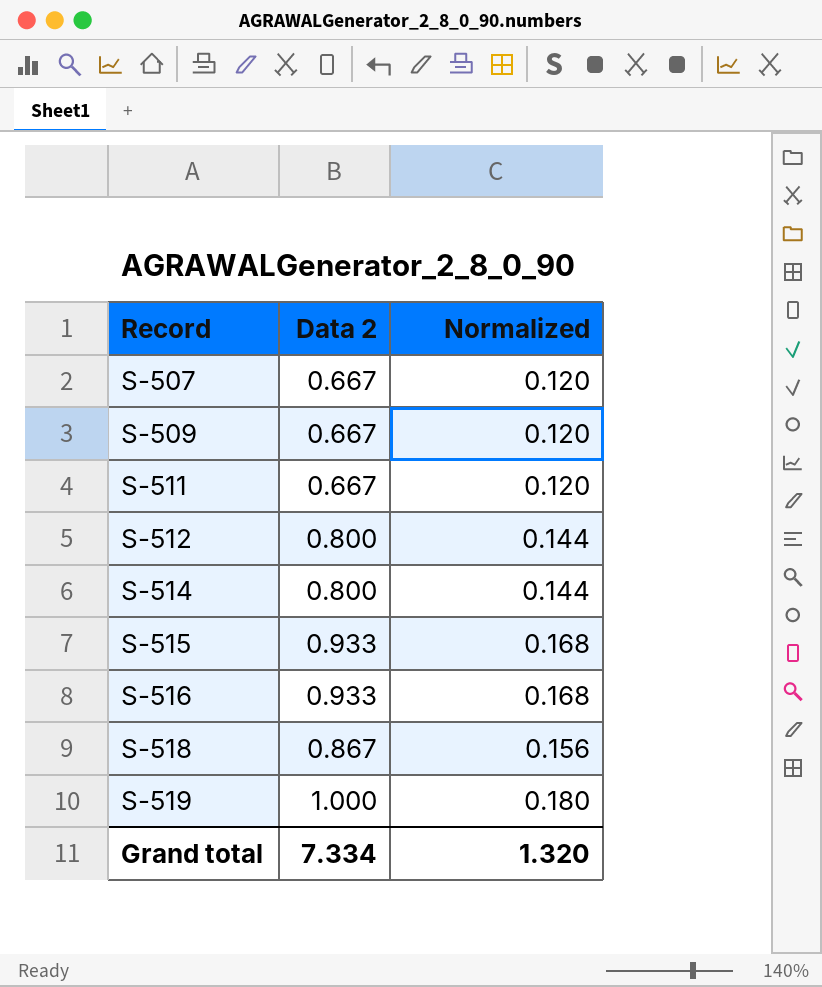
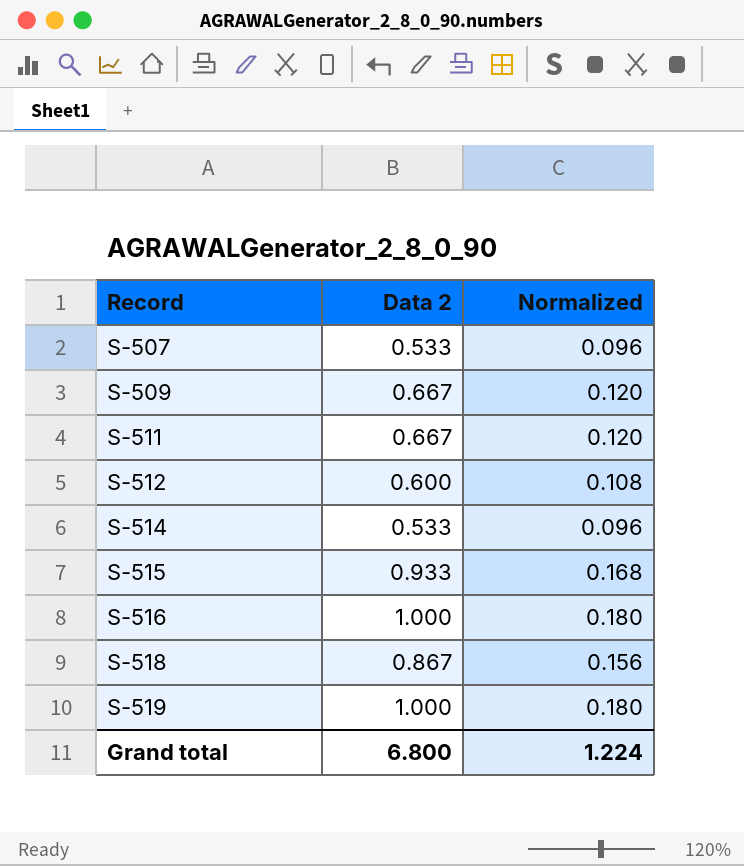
S-507 | Data 2: 0.667 -> 0.533
S-507 | Normalized: 0.120 -> 0.096
S-512 | Data 2: 0.800 -> 0.600
S-512 | Normalized: 0.144 -> 0.108
S-514 | Data 2: 0.800 -> 0.533
S-514 | Normalized: 0.144 -> 0.096
S-516 | Data 2: 0.933 -> 1.000
S-516 | Normalized: 0.168 -> 0.180
Grand total | Data 2: 7.334 -> 6.800
Grand total | Normalized: 1.320 -> 1.224

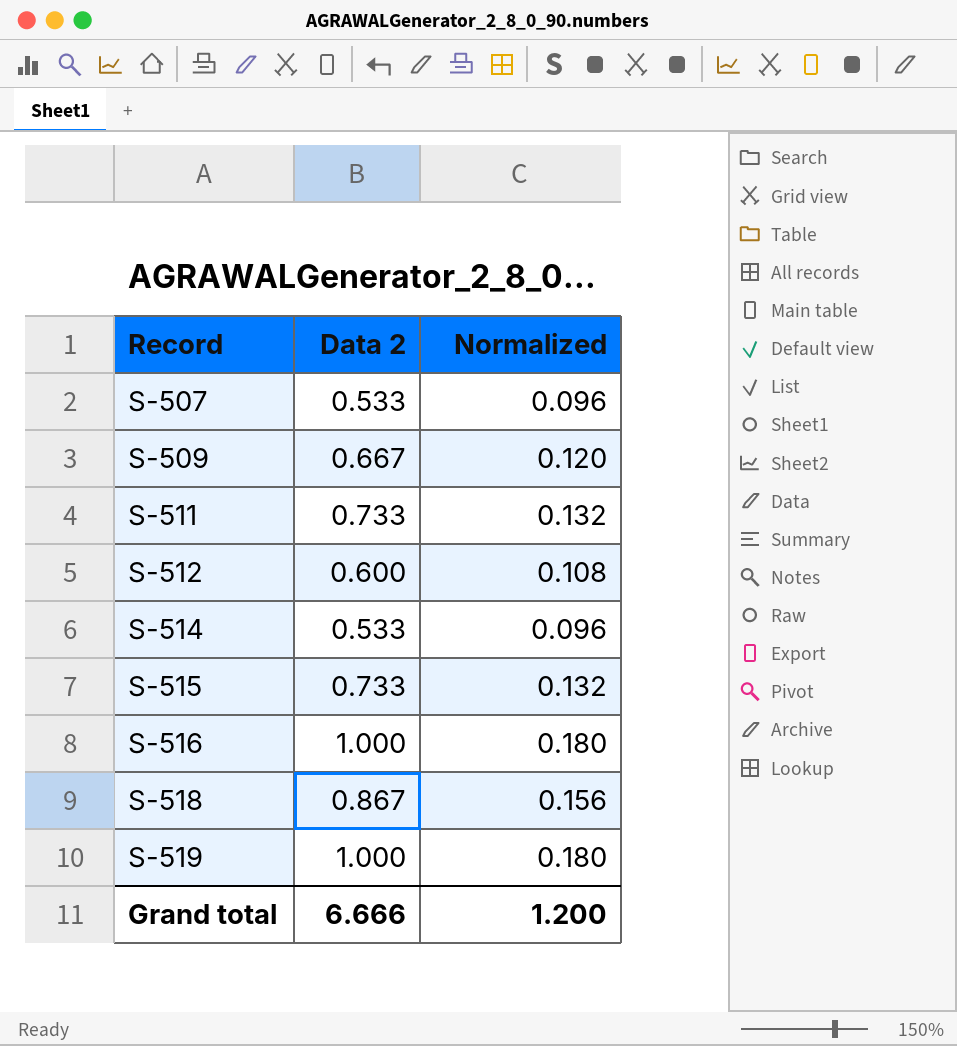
S-511 | Data 2: 0.667 -> 0.733
S-511 | Normalized: 0.120 -> 0.132
S-515 | Data 2: 0.933 -> 0.733
S-515 | Normalized: 0.168 -> 0.132
Grand total | Data 2: 6.800 -> 6.666
Grand total | Normalized: 1.224 -> 1.200

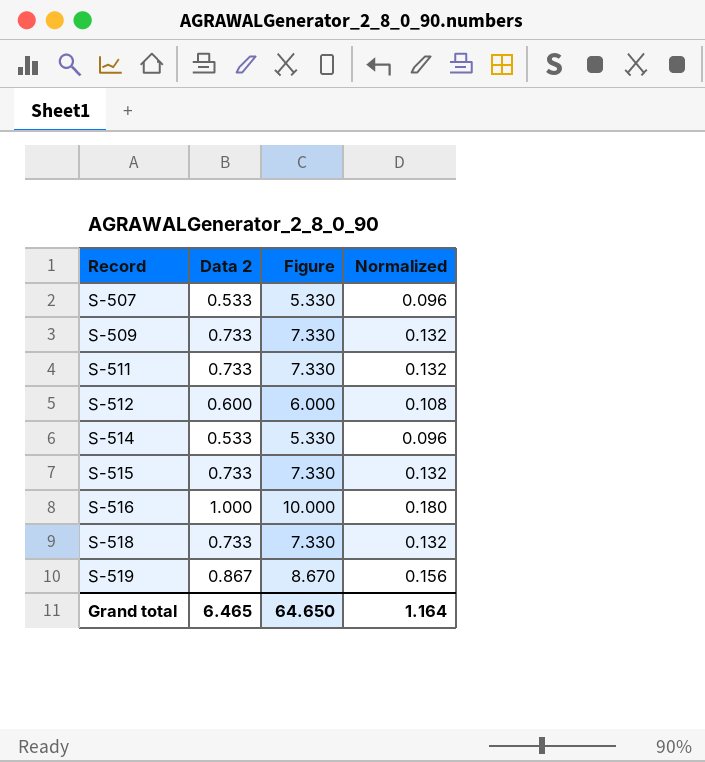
column Figure | formula: none -> [Data 2] * 10
S-509 | Data 2: 0.667 -> 0.733
S-509 | Normalized: 0.120 -> 0.132
S-518 | Data 2: 0.867 -> 0.733
S-518 | Normalized: 0.156 -> 0.132
S-519 | Data 2: 1.000 -> 0.867
S-519 | Normalized: 0.180 -> 0.156
Grand total | Data 2: 6.666 -> 6.465
Grand total | Normalized: 1.200 -> 1.164

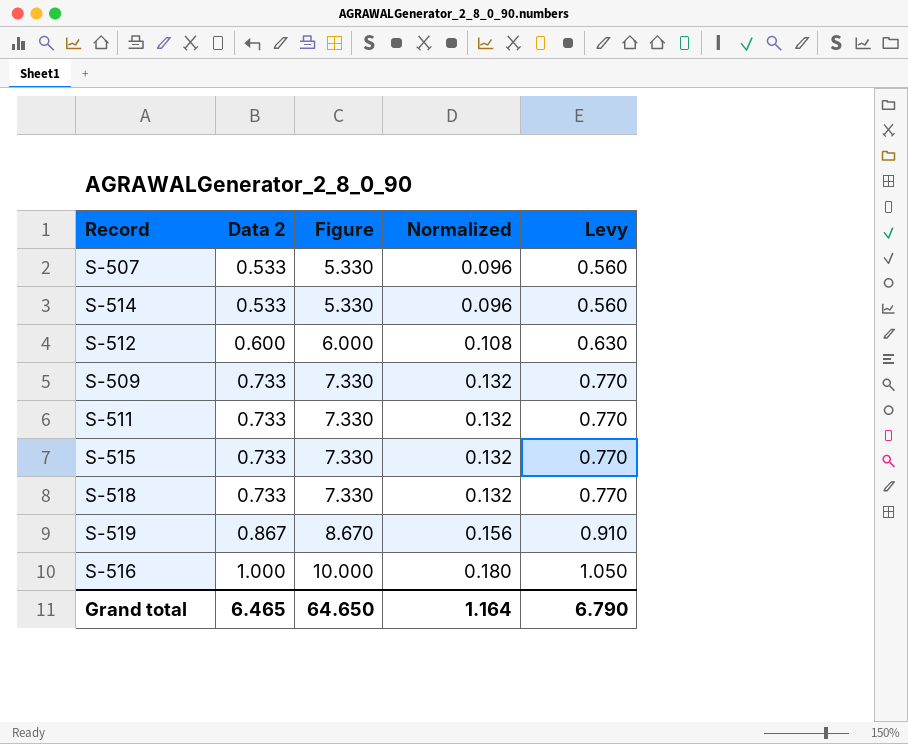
row order: Record ascending -> Data 2 ascending
column Levy | formula: none -> [Data 2] * 1.05

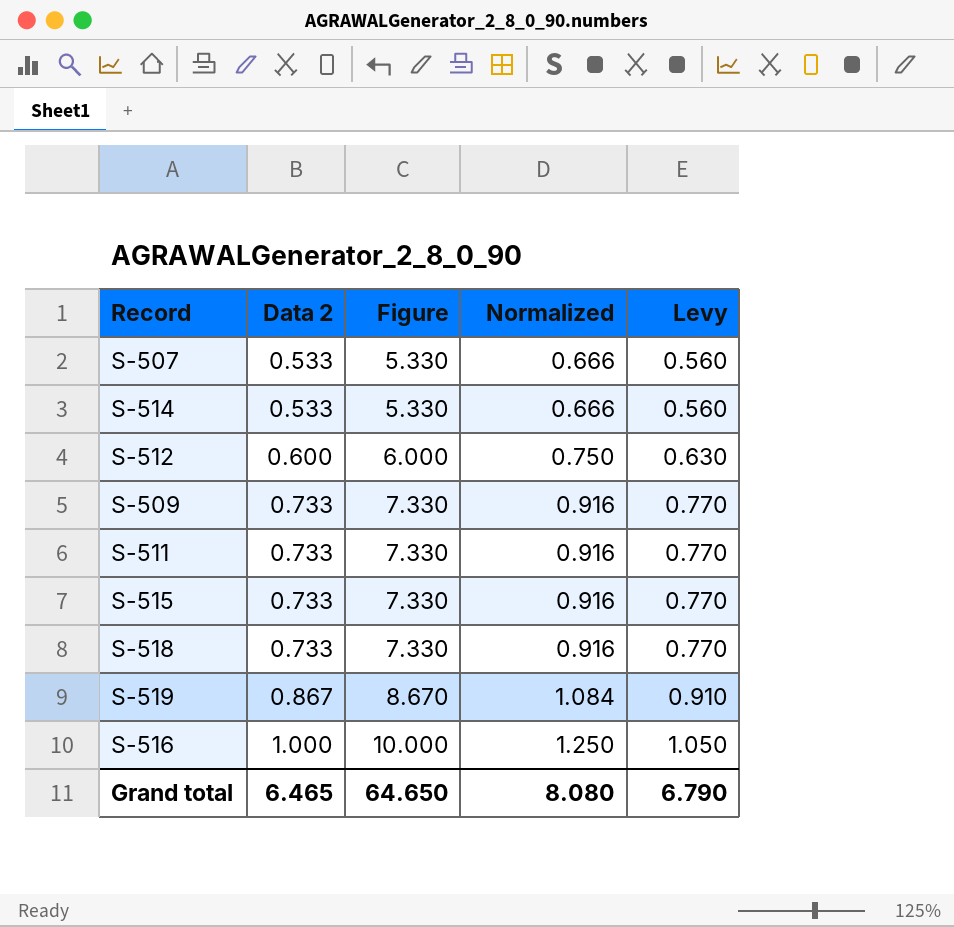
column Normalized | formula: [Data 2] * 0.18 -> [Data 2] * 1.25
Grand total | Normalized: 1.164 -> 8.080

